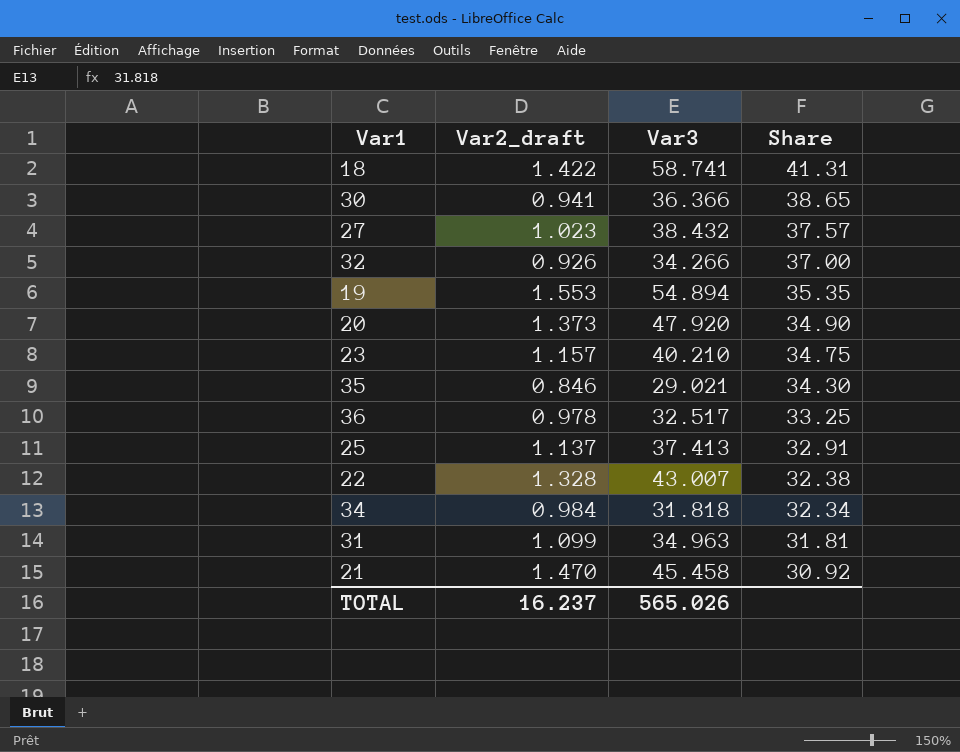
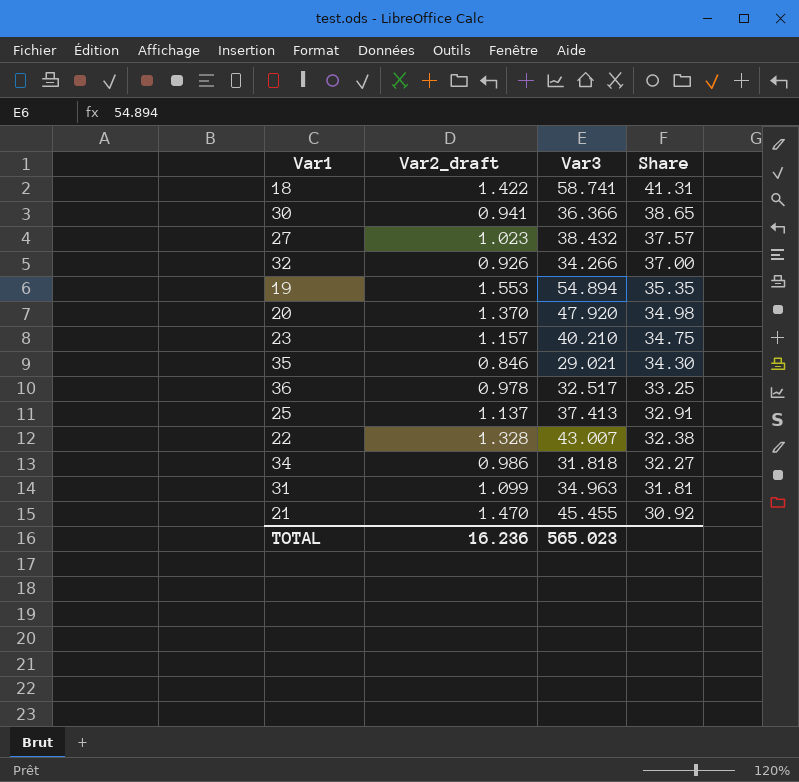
20 | Var2_draft: 1.373 -> 1.370
20 | Share: 34.90 -> 34.98
34 | Var2_draft: 0.984 -> 0.986
34 | Share: 32.34 -> 32.27
21 | Var3: 45.458 -> 45.455
TOTAL | Var2_draft: 16.237 -> 16.236
TOTAL | Var3: 565.026 -> 565.023

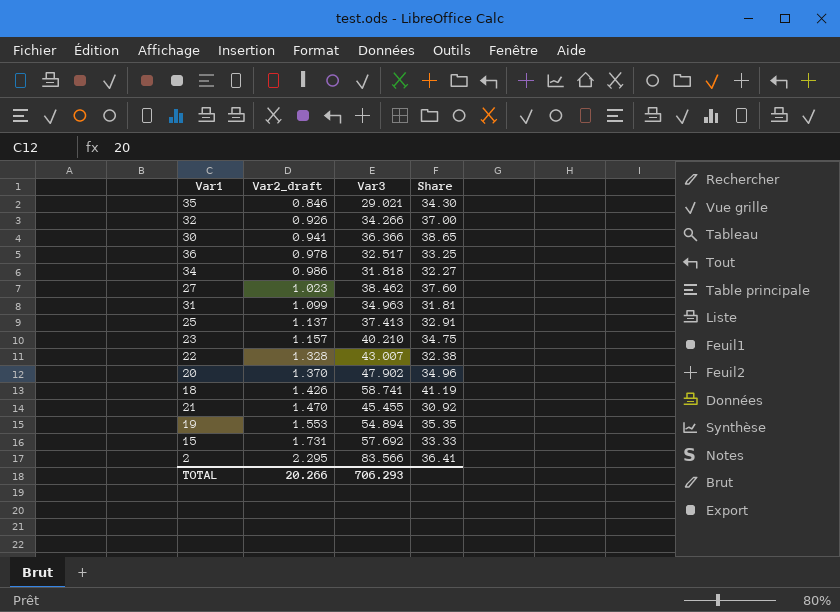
row order: Share descending -> Var2_draft ascending
27 | Var3: 38.432 -> 38.462
27 | Share: 37.57 -> 37.60
20 | Var3: 47.920 -> 47.902
20 | Share: 34.98 -> 34.96
18 | Var2_draft: 1.422 -> 1.426
18 | Share: 41.31 -> 41.19
row 15: none -> 1.731 | 57.692 | 33.33
row 2: none -> 2.295 | 83.566 | 36.41
TOTAL | Var2_draft: 16.236 -> 20.266
TOTAL | Var3: 565.023 -> 706.293

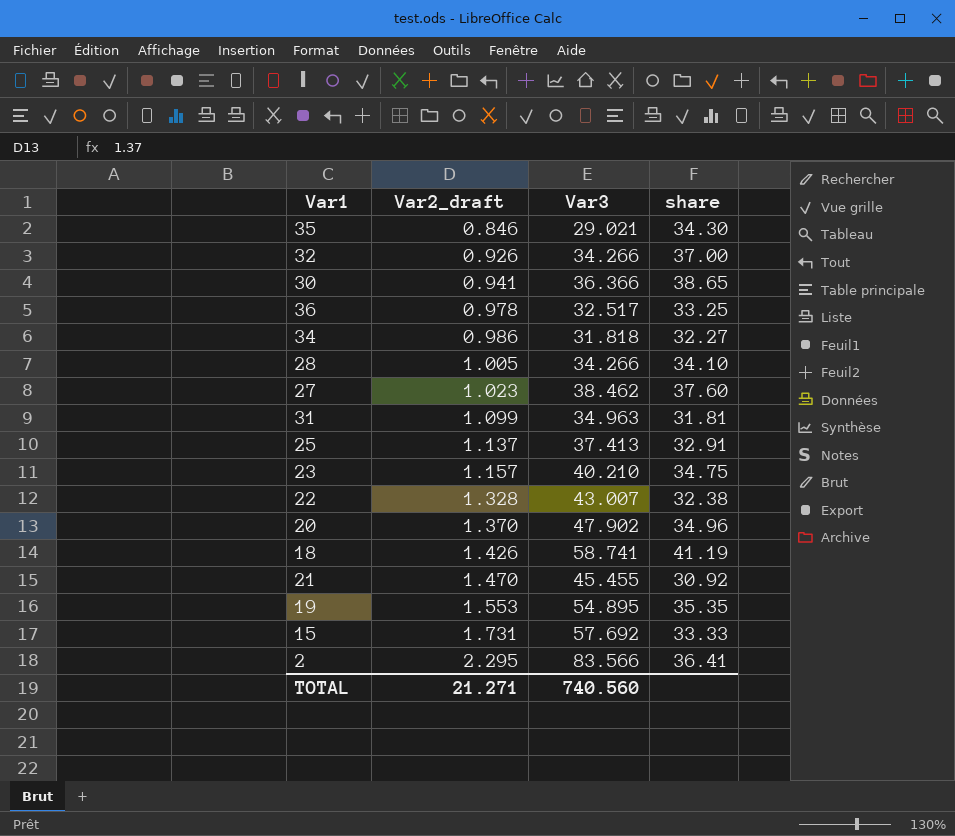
column name: Share -> share
row 28: none -> 1.005 | 34.266 | 34.10
19 | Var3: 54.894 -> 54.895
TOTAL | Var2_draft: 20.266 -> 21.271
TOTAL | Var3: 706.293 -> 740.560

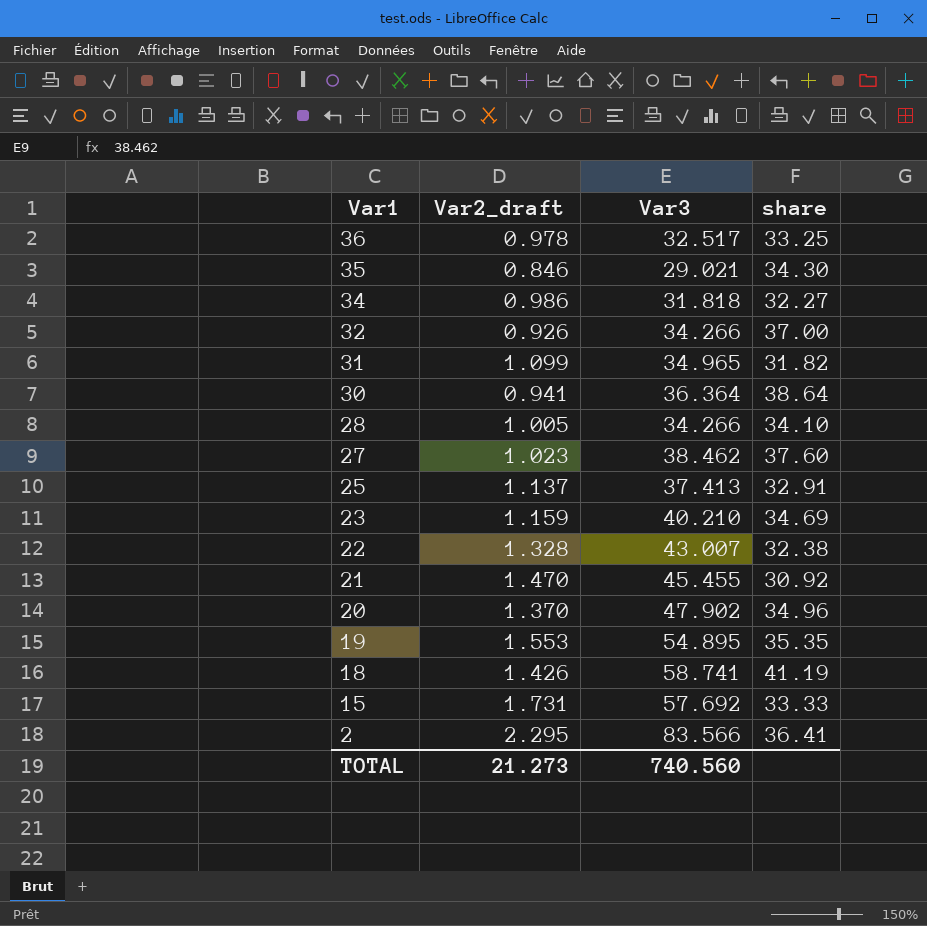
row order: Var2_draft ascending -> Var1 descending
31 | Var3: 34.963 -> 34.965
31 | share: 31.81 -> 31.82
30 | Var3: 36.366 -> 36.364
30 | share: 38.65 -> 38.64
23 | Var2_draft: 1.157 -> 1.159
23 | share: 34.75 -> 34.69
TOTAL | Var2_draft: 21.271 -> 21.273

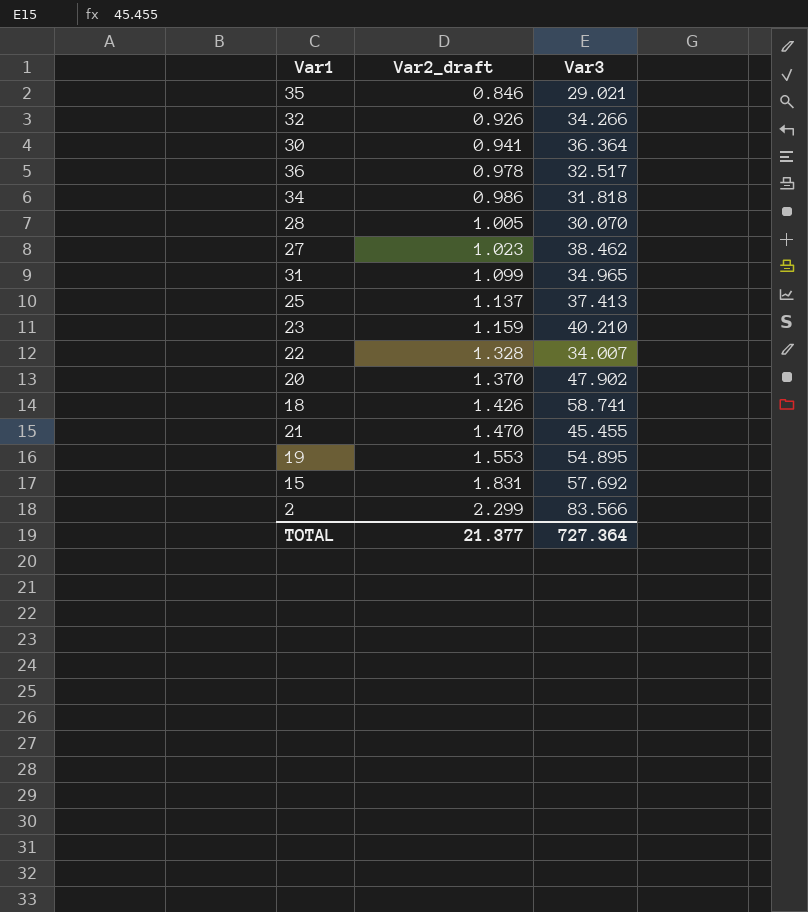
row order: Var1 descending -> Var2_draft ascending
column share | formula: [Var3] / [Var2_draft] -> none
28 | Var3: 34.266 -> 30.070
22 | Var3: 43.007 -> 34.007
15 | Var2_draft: 1.731 -> 1.831
2 | Var2_draft: 2.295 -> 2.299
TOTAL | Var2_draft: 21.273 -> 21.377
TOTAL | Var3: 740.560 -> 727.364

